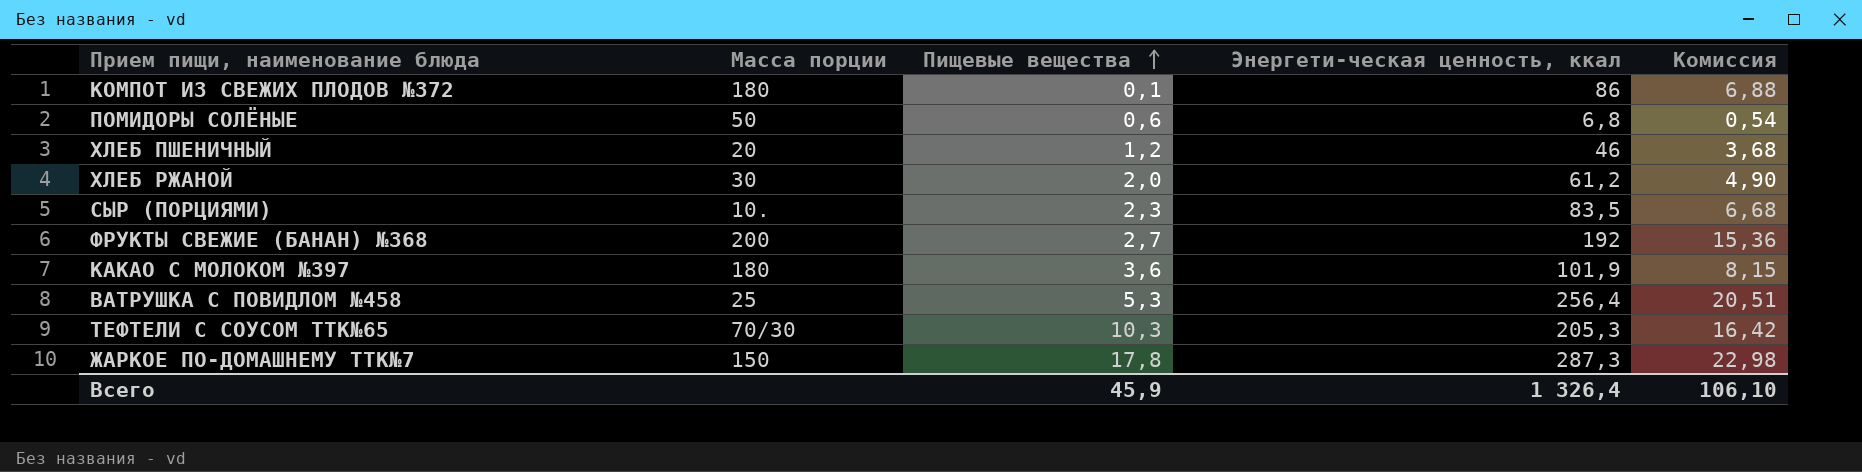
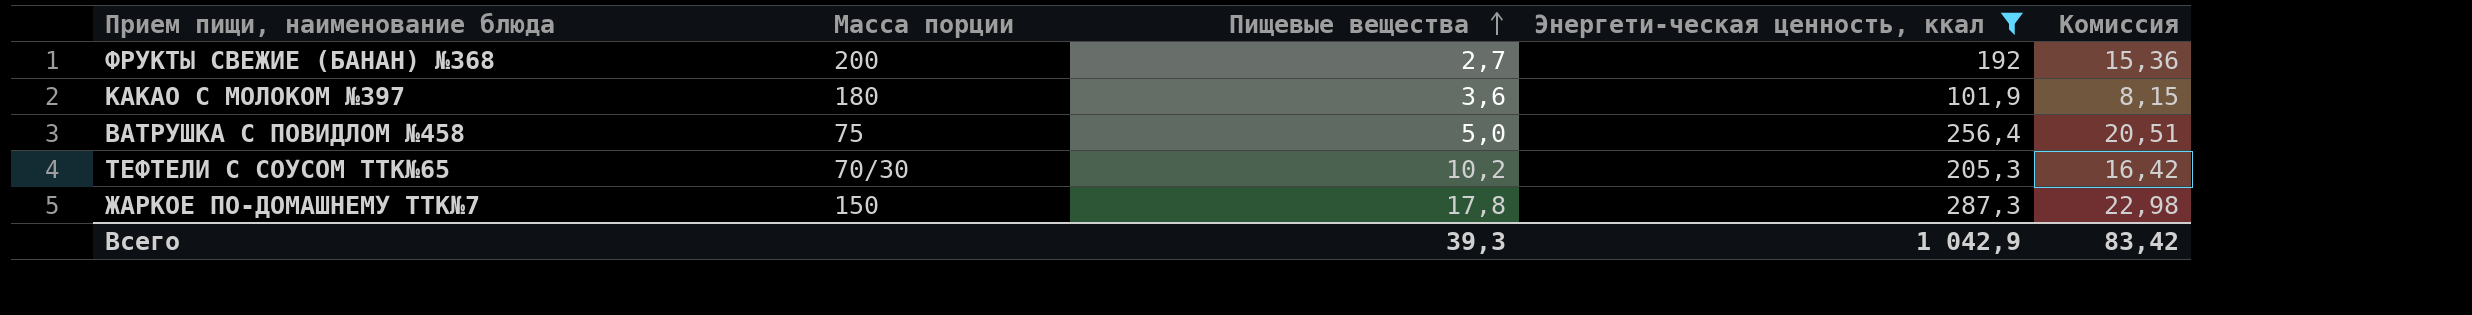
filter: none -> Энергети-ческая ценность, ккал >= 101,9
ВАТРУШКА С ПОВИДЛОМ №458 | Масса порции: 25 -> 75
ВАТРУШКА С ПОВИДЛОМ №458 | Пищевые вещества: 5,3 -> 5,0
ТЕФТЕЛИ С СОУСОМ ТТК№65 | Пищевые вещества: 10,3 -> 10,2
Всего | Пищевые вещества: 45,9 -> 39,3
Всего | Энергети-ческая ценность, ккал: 1 326,4 -> 1 042,9
Всего | Комиссия: 106,10 -> 83,42

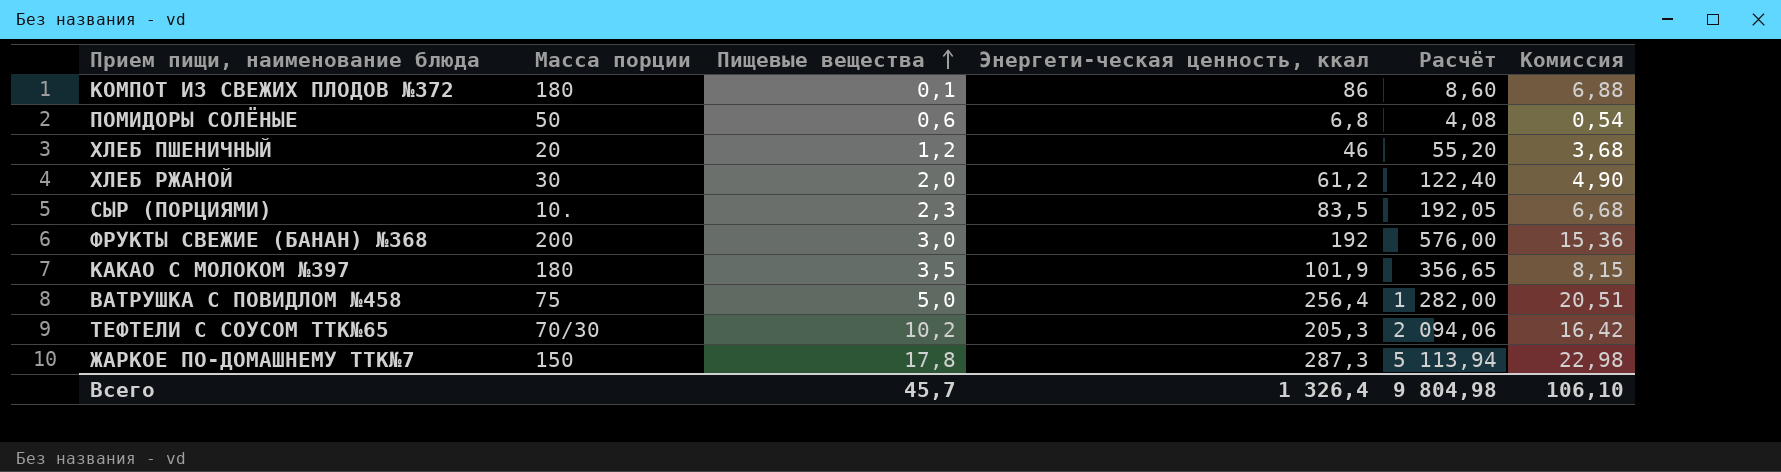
filter: Энергети-ческая ценность, ккал >= 101,9 -> none
column Расчёт | formula: none -> [Пищевые вещества] * [Энергети-ческая ценность, ккал]
ФРУКТЫ СВЕЖИЕ (БАНАН) №368 | Пищевые вещества: 2,7 -> 3,0
КАКАО С МОЛОКОМ №397 | Пищевые вещества: 3,6 -> 3,5
Всего | Пищевые вещества: 39,3 -> 45,7
Всего | Энергети-ческая ценность, ккал: 1 042,9 -> 1 326,4
Всего | Комиссия: 83,42 -> 106,10

